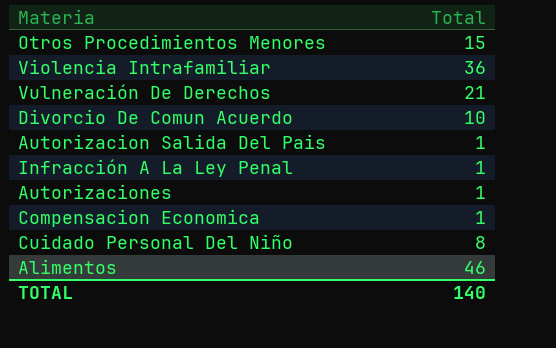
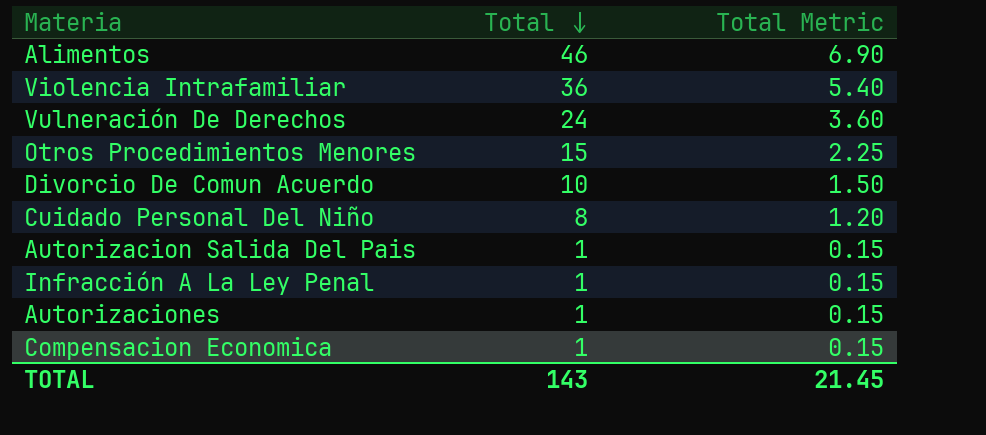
row order: none -> Total descending
column Total Metric | formula: none -> [Total] * 0.15
Vulneración De Derechos | Total: 21 -> 24
TOTAL | Total: 140 -> 143

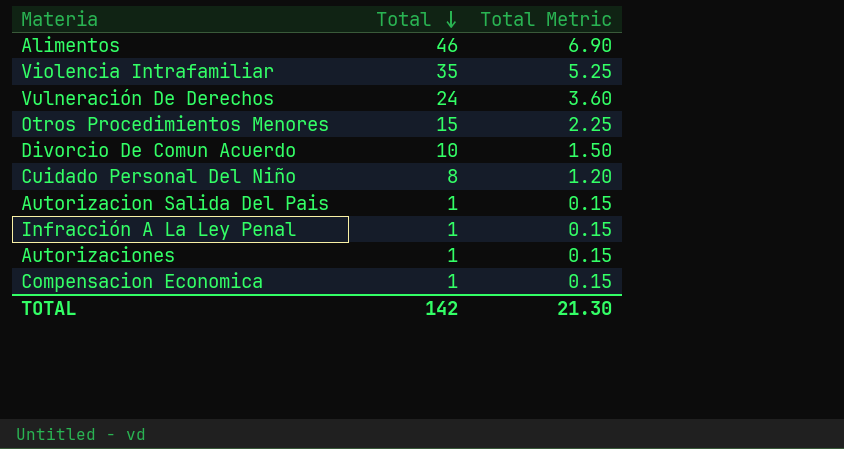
Violencia Intrafamiliar | Total: 36 -> 35
Violencia Intrafamiliar | Total Metric: 5.40 -> 5.25
TOTAL | Total: 143 -> 142
TOTAL | Total Metric: 21.45 -> 21.30

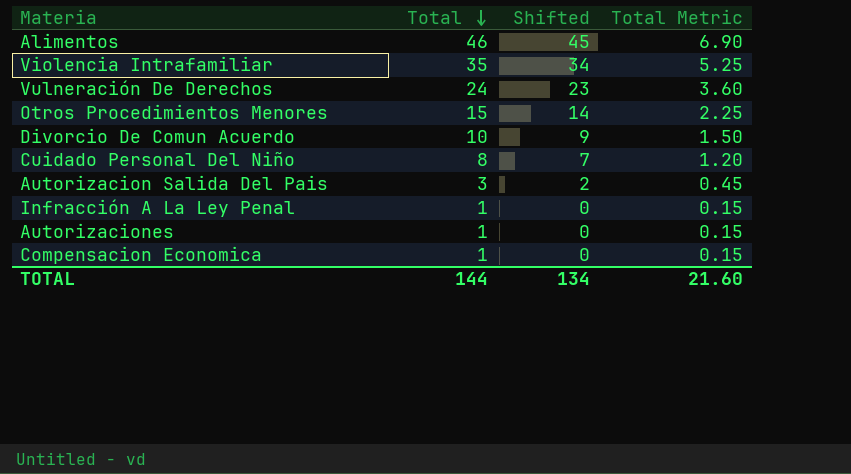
column Shifted | formula: none -> [Total] - 1
Autorizacion Salida Del Pais | Total: 1 -> 3
Autorizacion Salida Del Pais | Total Metric: 0.15 -> 0.45
TOTAL | Total: 142 -> 144
TOTAL | Total Metric: 21.30 -> 21.60

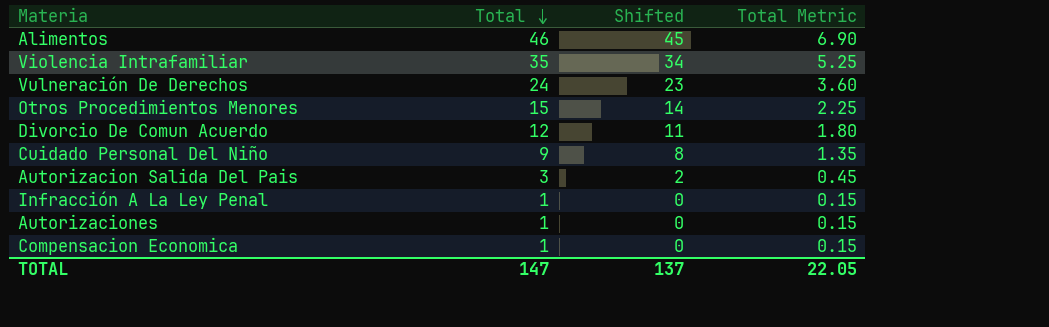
Divorcio De Comun Acuerdo | Total: 10 -> 12
Divorcio De Comun Acuerdo | Shifted: 9 -> 11
Divorcio De Comun Acuerdo | Total Metric: 1.50 -> 1.80
Cuidado Personal Del Niño | Total: 8 -> 9
Cuidado Personal Del Niño | Shifted: 7 -> 8
Cuidado Personal Del Niño | Total Metric: 1.20 -> 1.35
TOTAL | Total: 144 -> 147
TOTAL | Shifted: 134 -> 137
TOTAL | Total Metric: 21.60 -> 22.05

